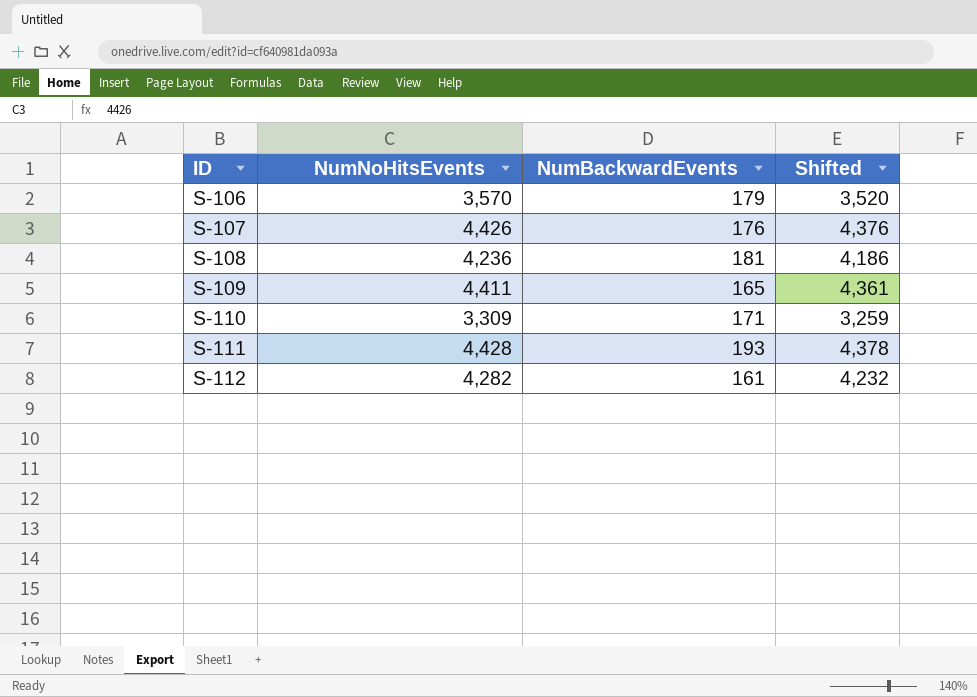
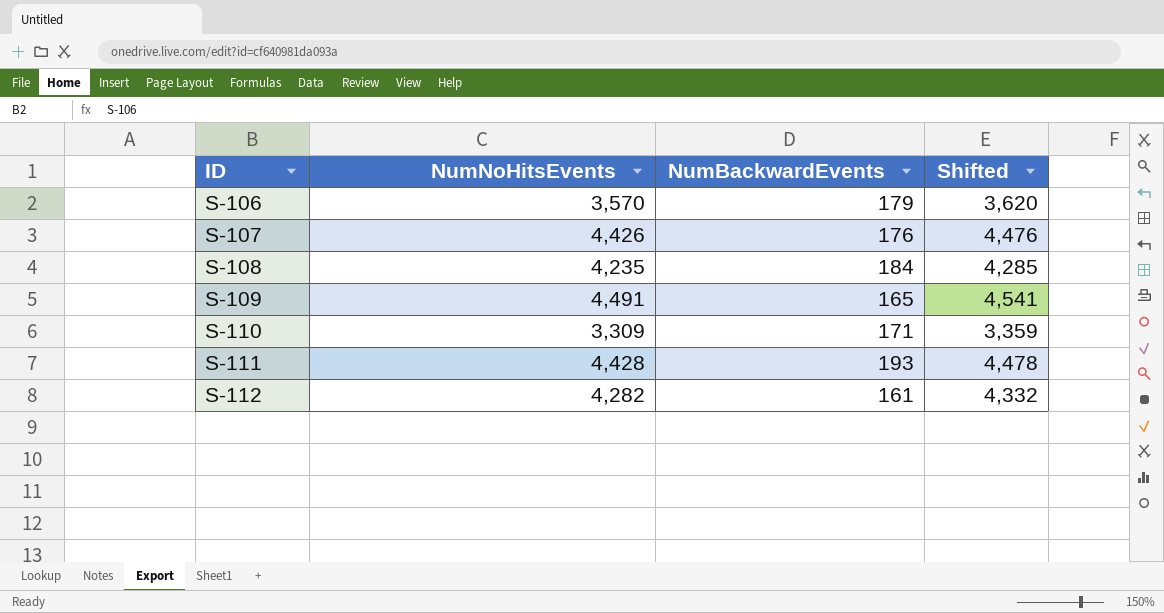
column Shifted | formula: [NumNoHitsEvents] - 50 -> [NumNoHitsEvents] + 50
S-108 | NumNoHitsEvents: 4,236 -> 4,235
S-108 | NumBackwardEvents: 181 -> 184
S-109 | NumNoHitsEvents: 4,411 -> 4,491

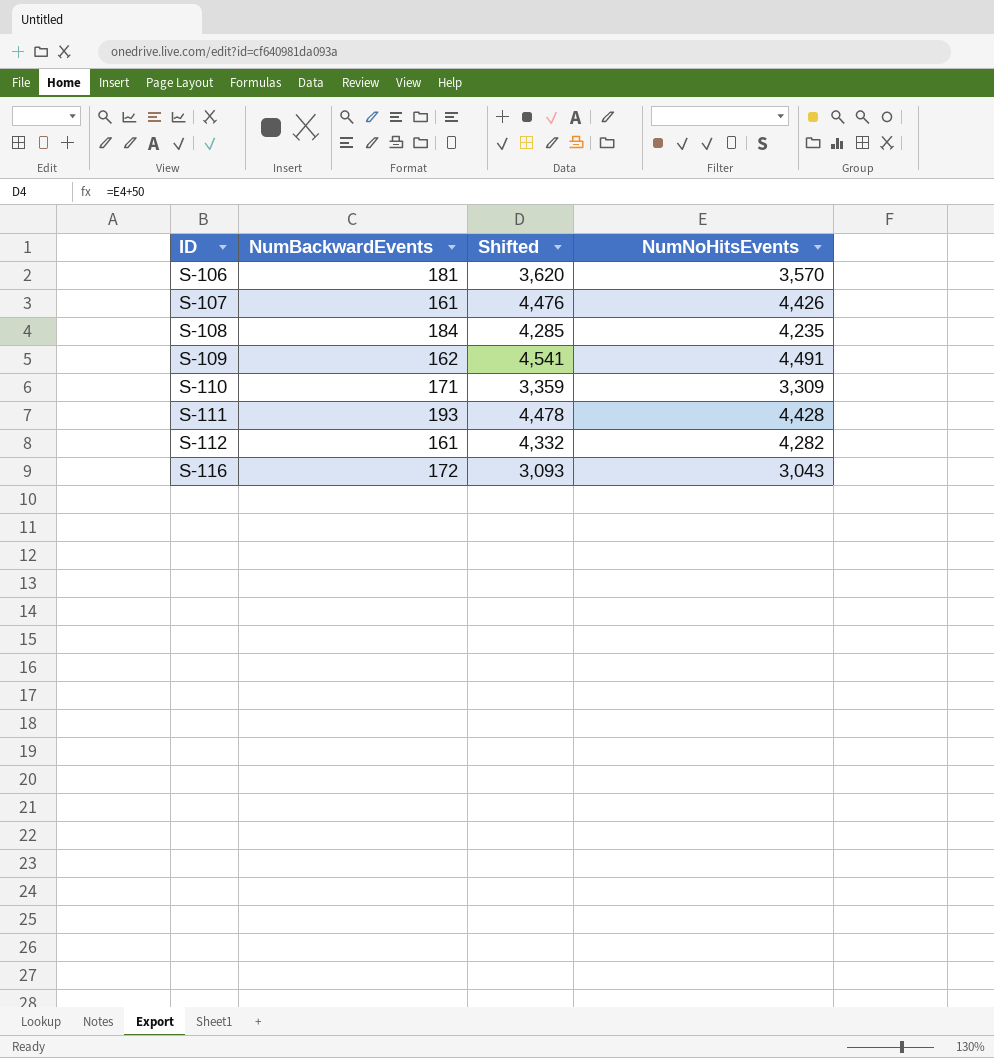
column NumNoHitsEvents | position: 2 -> 4
S-106 | NumBackwardEvents: 179 -> 181
S-107 | NumBackwardEvents: 176 -> 161
S-109 | NumBackwardEvents: 165 -> 162
row S-116: none -> 172 | 3,093 | 3,043

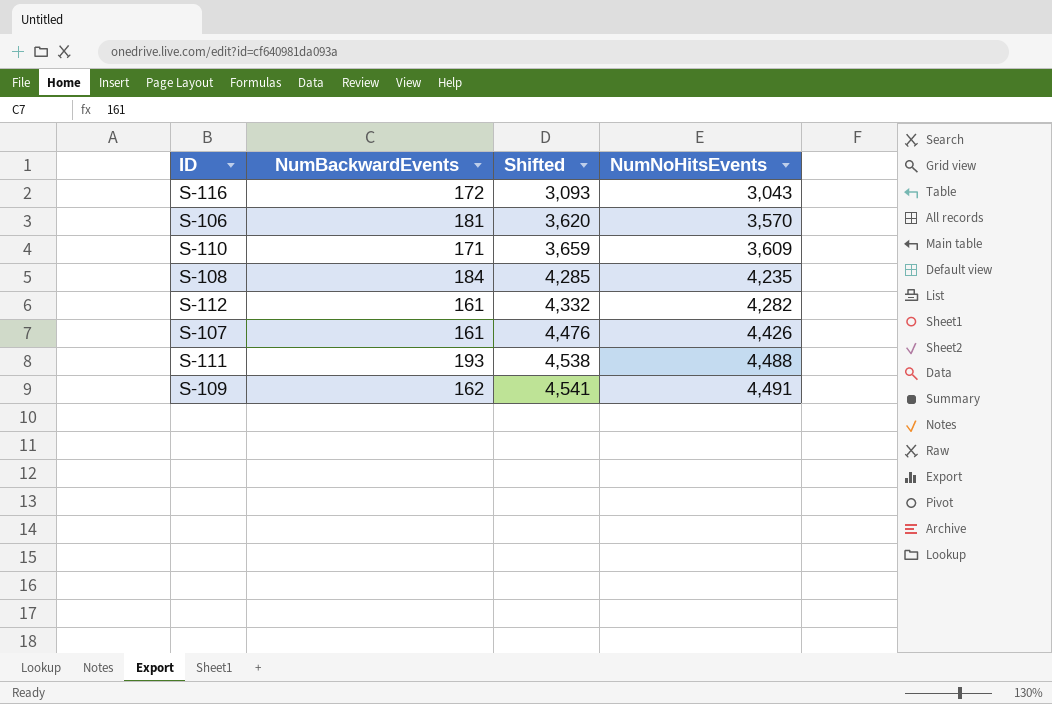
row order: ID ascending -> Shifted ascending
S-110 | Shifted: 3,359 -> 3,659
S-110 | NumNoHitsEvents: 3,309 -> 3,609
S-111 | Shifted: 4,478 -> 4,538
S-111 | NumNoHitsEvents: 4,428 -> 4,488

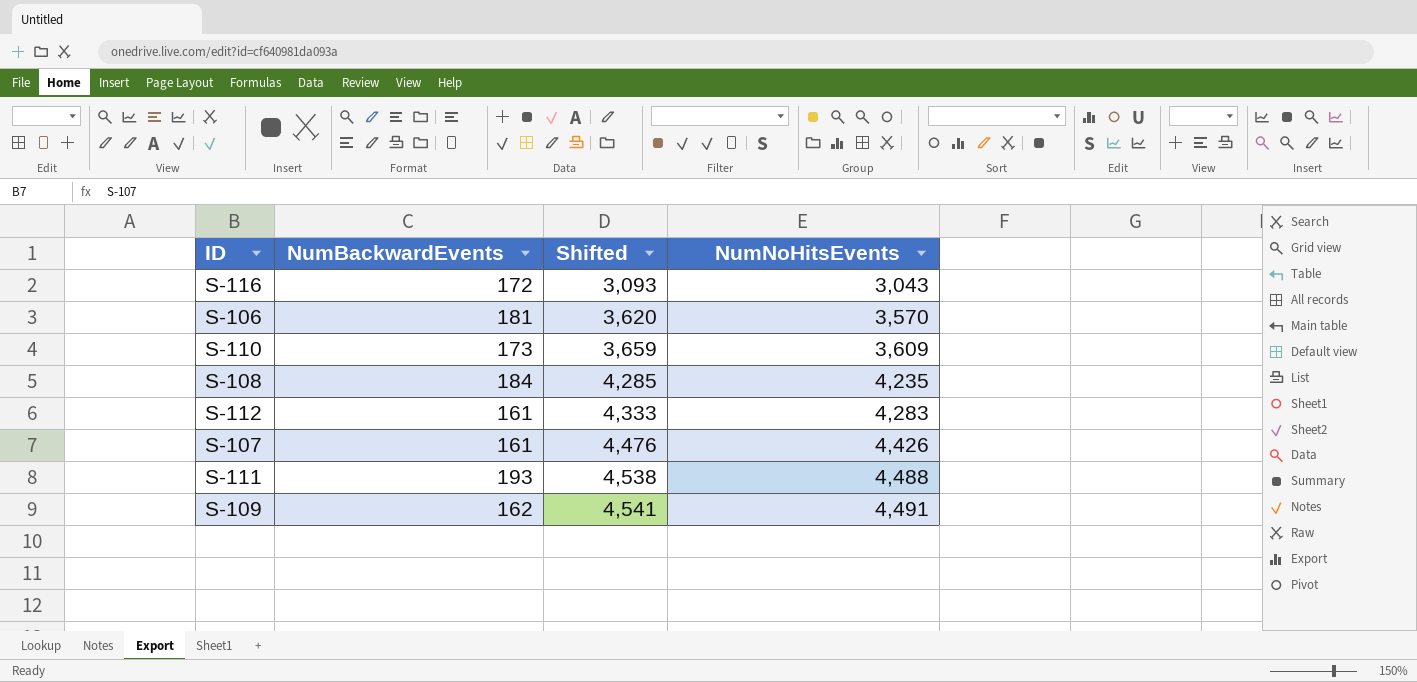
S-110 | NumBackwardEvents: 171 -> 173
S-112 | Shifted: 4,332 -> 4,333
S-112 | NumNoHitsEvents: 4,282 -> 4,283

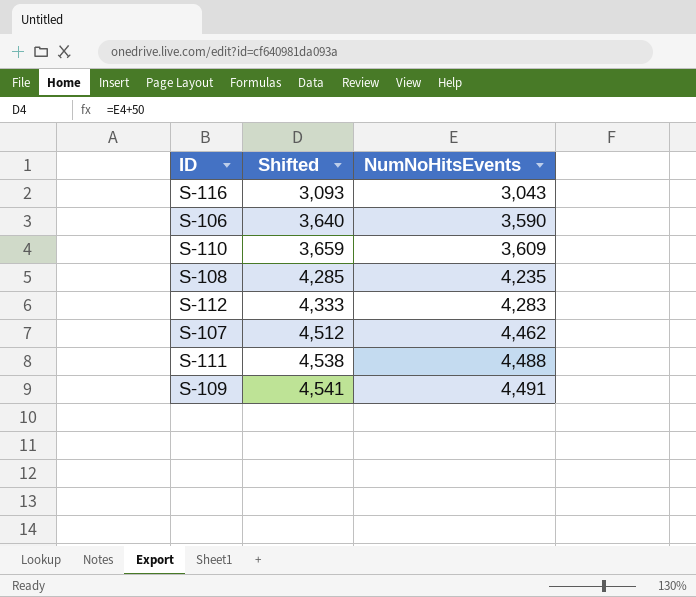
column NumBackwardEvents | position: 2 -> none
S-106 | Shifted: 3,620 -> 3,640
S-106 | NumNoHitsEvents: 3,570 -> 3,590
S-107 | Shifted: 4,476 -> 4,512
S-107 | NumNoHitsEvents: 4,426 -> 4,462

